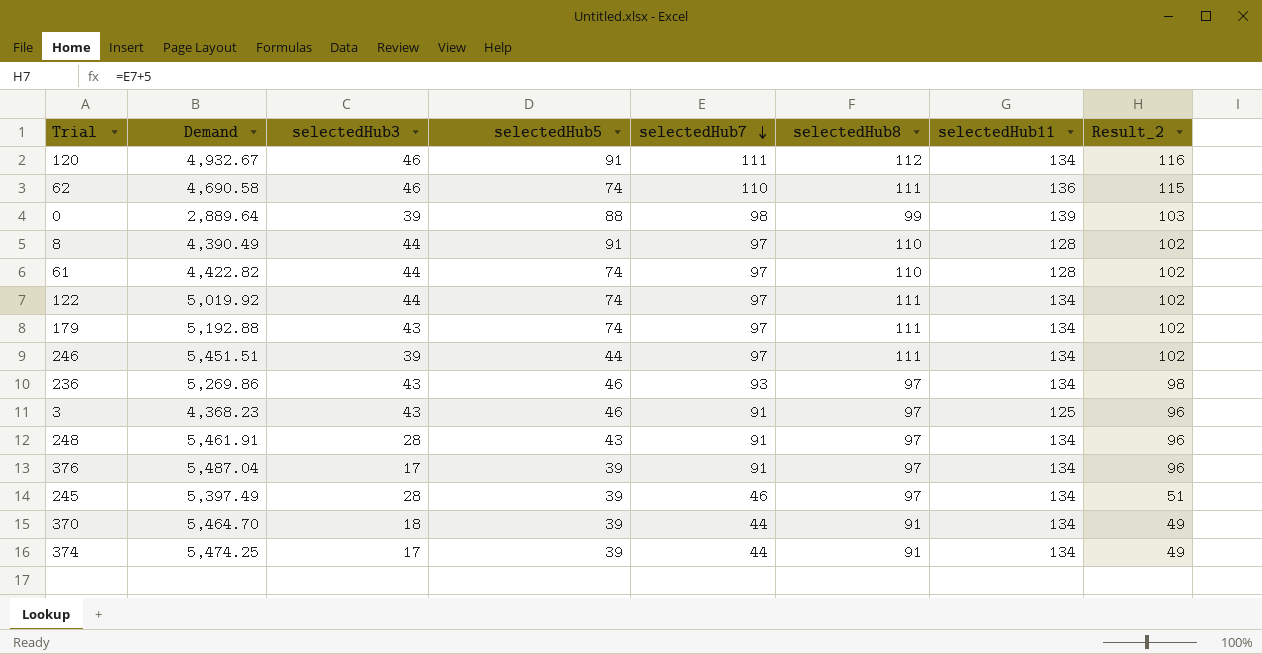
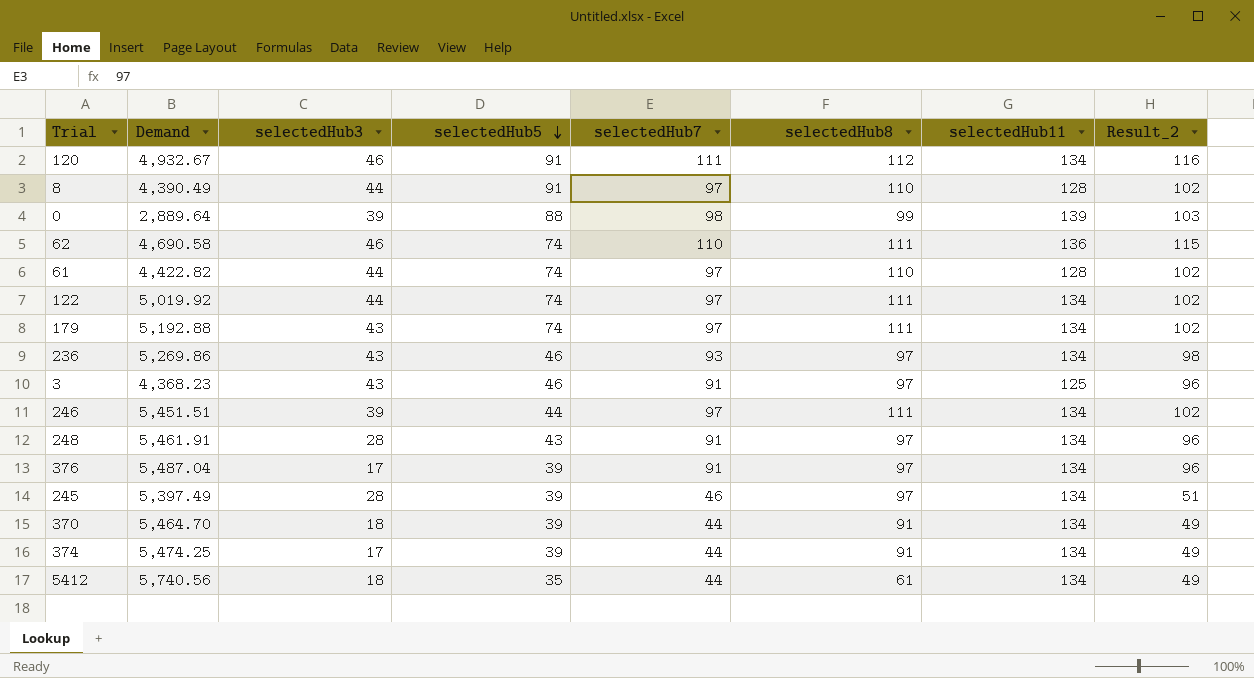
row order: selectedHub7 descending -> selectedHub5 descending
row 5412: none -> 5,740.56 | 18 | 35 | 44 | 61 | 134 | 49

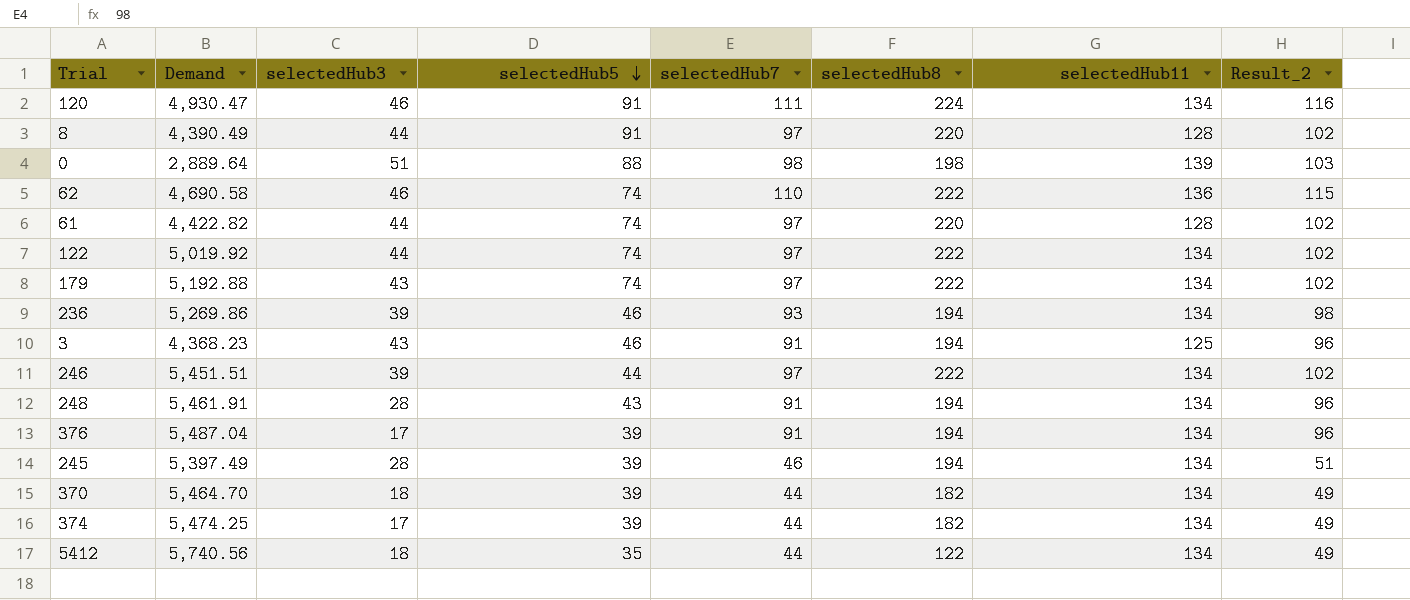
120 | Demand: 4,932.67 -> 4,930.47
120 | selectedHub8: 112 -> 224
8 | selectedHub8: 110 -> 220
0 | selectedHub3: 39 -> 51
0 | selectedHub8: 99 -> 198
62 | selectedHub8: 111 -> 222
61 | selectedHub8: 110 -> 220
122 | selectedHub8: 111 -> 222
179 | selectedHub8: 111 -> 222
236 | selectedHub3: 43 -> 39
236 | selectedHub8: 97 -> 194
3 | selectedHub8: 97 -> 194
246 | selectedHub8: 111 -> 222
248 | selectedHub8: 97 -> 194
376 | selectedHub8: 97 -> 194
245 | selectedHub8: 97 -> 194
370 | selectedHub8: 91 -> 182
374 | selectedHub8: 91 -> 182
5412 | selectedHub8: 61 -> 122

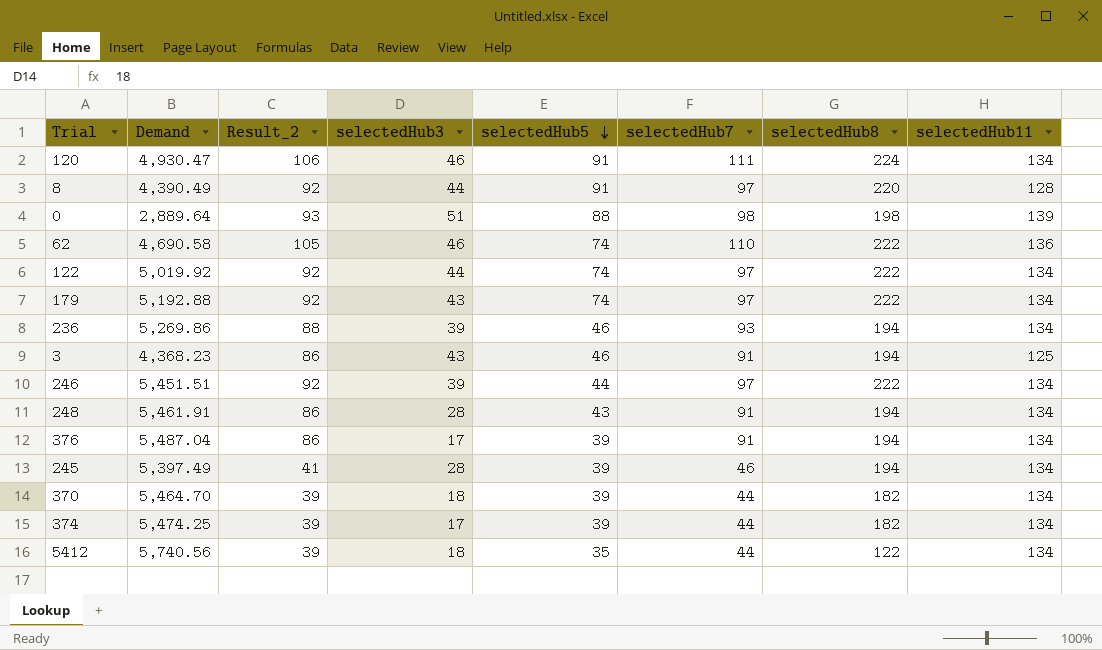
column Result_2 | formula: [selectedHub7] + 5 -> [selectedHub7] - 5
column Result_2 | position: 8 -> 3
row 61: 4,422.82 | 44 | 74 | 97 | 220 | 128 | 102 -> none

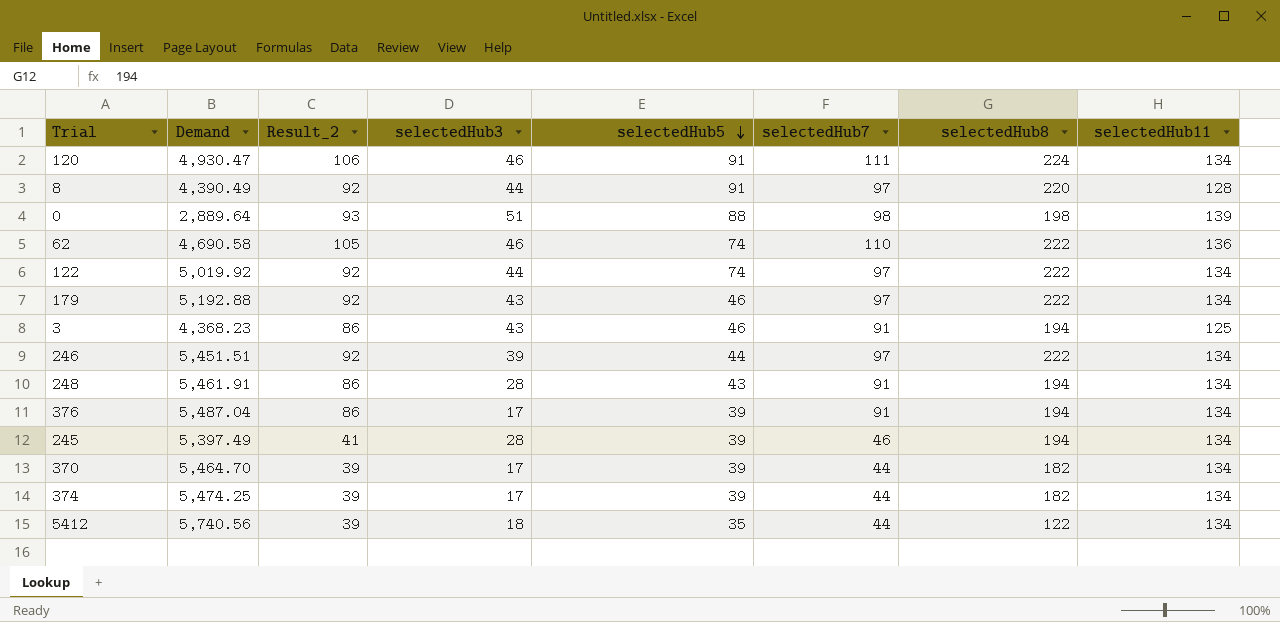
row 236: 5,269.86 | 88 | 39 | 46 | 93 | 194 | 134 -> none
179 | selectedHub5: 74 -> 46
370 | selectedHub3: 18 -> 17

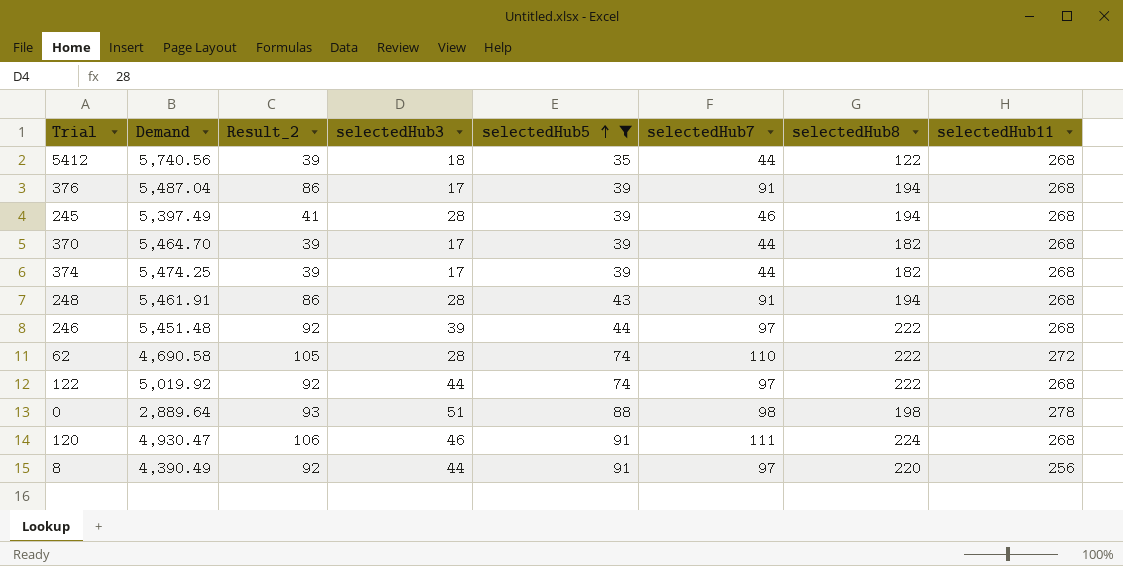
filter: none -> selectedHub5 != 46
row order: selectedHub5 descending -> selectedHub5 ascending
5412 | selectedHub11: 134 -> 268
376 | selectedHub11: 134 -> 268
245 | selectedHub11: 134 -> 268
370 | selectedHub11: 134 -> 268
374 | selectedHub11: 134 -> 268
248 | selectedHub11: 134 -> 268
246 | Demand: 5,451.51 -> 5,451.48
246 | selectedHub11: 134 -> 268
62 | selectedHub3: 46 -> 28
62 | selectedHub11: 136 -> 272
122 | selectedHub11: 134 -> 268
0 | selectedHub11: 139 -> 278
120 | selectedHub11: 134 -> 268
8 | selectedHub11: 128 -> 256

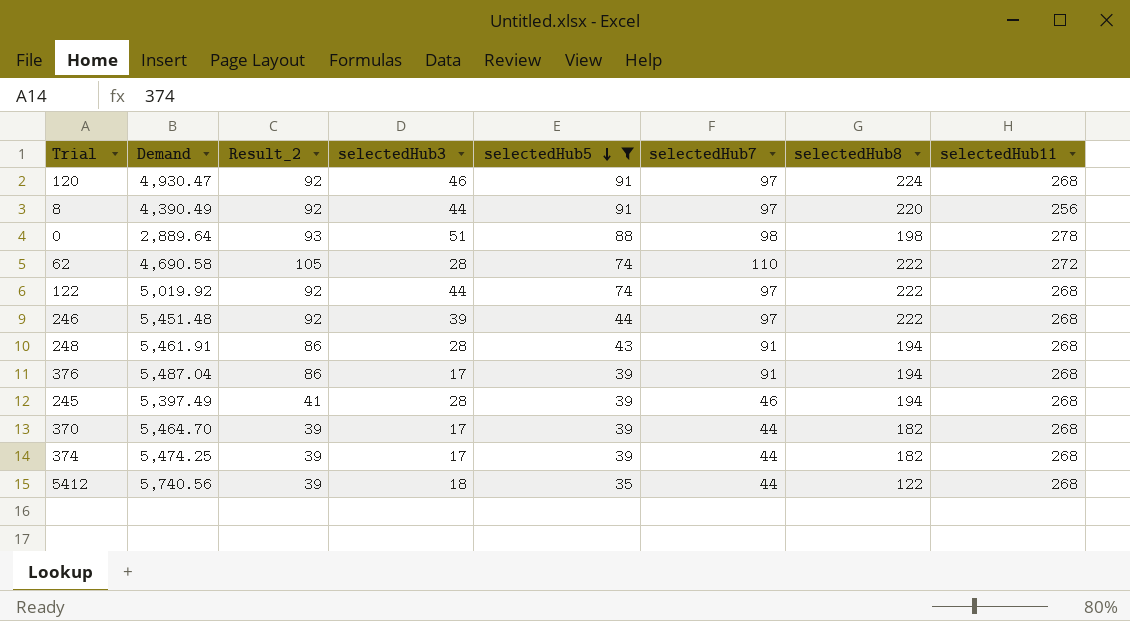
row order: selectedHub5 ascending -> selectedHub5 descending
120 | Result_2: 106 -> 92
120 | selectedHub7: 111 -> 97

